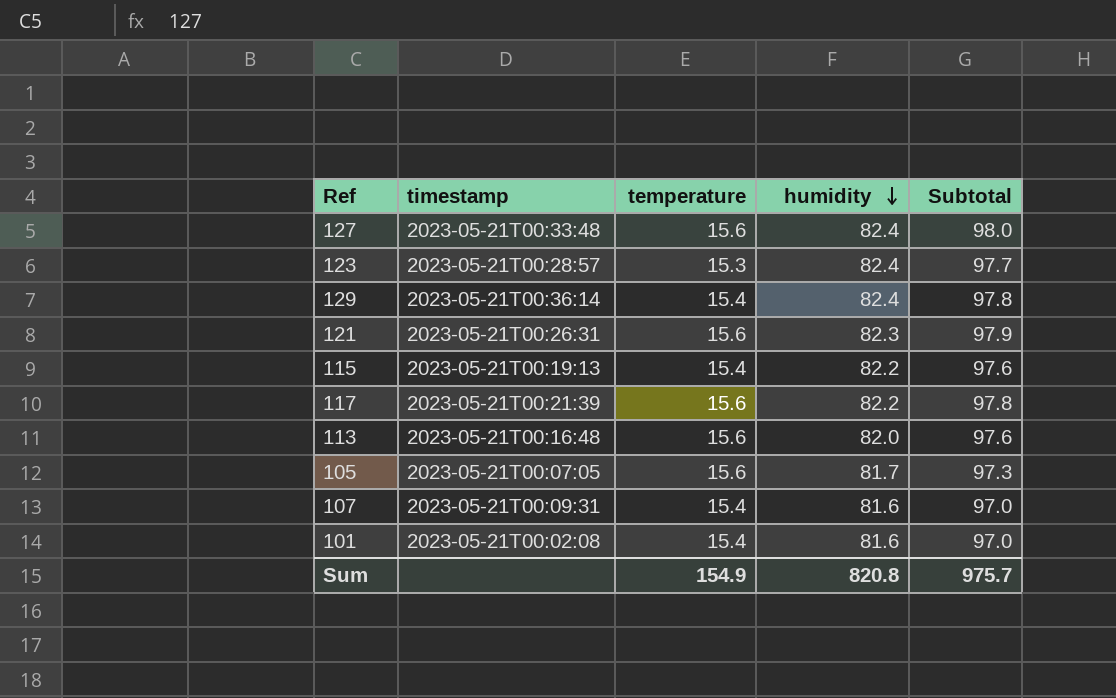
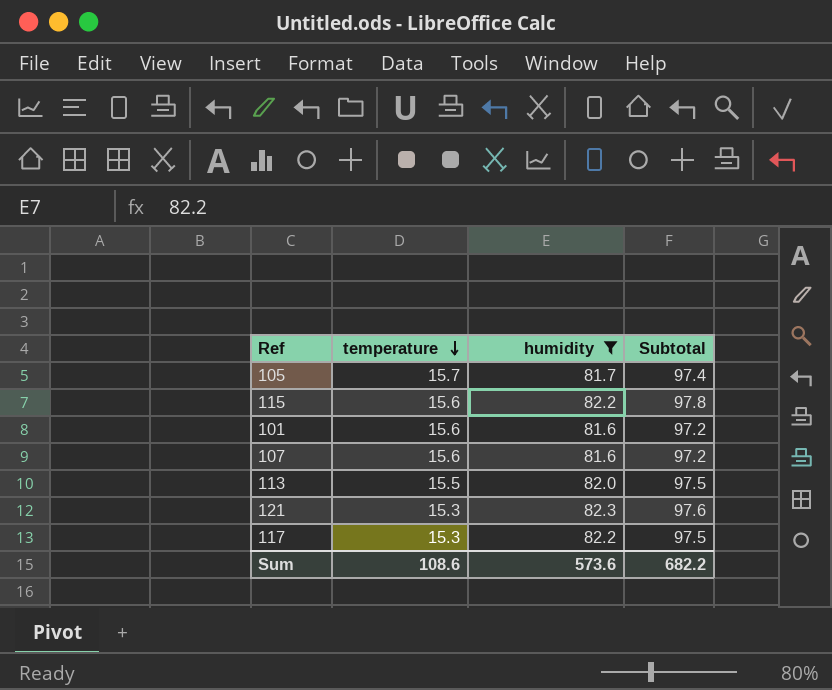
filter: none -> humidity != 82.4
row order: humidity descending -> temperature descending
column timestamp | position: 2 -> none
105 | temperature: 15.6 -> 15.7
105 | Subtotal: 97.3 -> 97.4
115 | temperature: 15.4 -> 15.6
115 | Subtotal: 97.6 -> 97.8
101 | temperature: 15.4 -> 15.6
101 | Subtotal: 97.0 -> 97.2
107 | temperature: 15.4 -> 15.6
107 | Subtotal: 97.0 -> 97.2
113 | temperature: 15.6 -> 15.5
113 | Subtotal: 97.6 -> 97.5
121 | temperature: 15.6 -> 15.3
121 | Subtotal: 97.9 -> 97.6
117 | temperature: 15.6 -> 15.3
117 | Subtotal: 97.8 -> 97.5
Sum | temperature: 154.9 -> 108.6
Sum | humidity: 820.8 -> 573.6
Sum | Subtotal: 975.7 -> 682.2

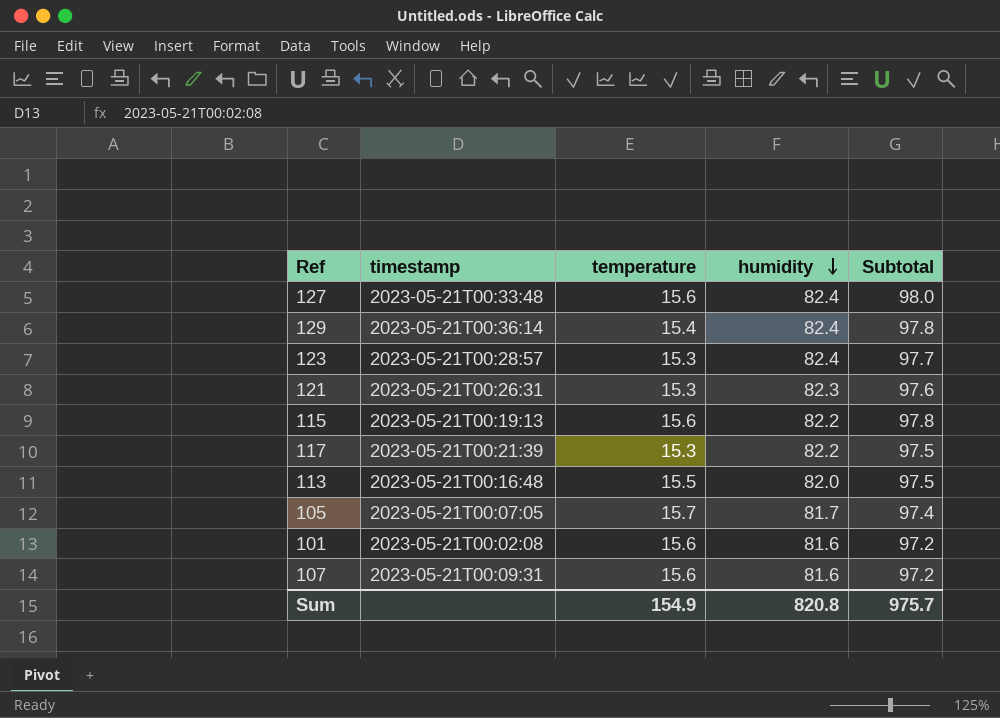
filter: humidity != 82.4 -> none
row order: temperature descending -> humidity descending
column timestamp | position: none -> 2
Sum | temperature: 108.6 -> 154.9
Sum | humidity: 573.6 -> 820.8
Sum | Subtotal: 682.2 -> 975.7

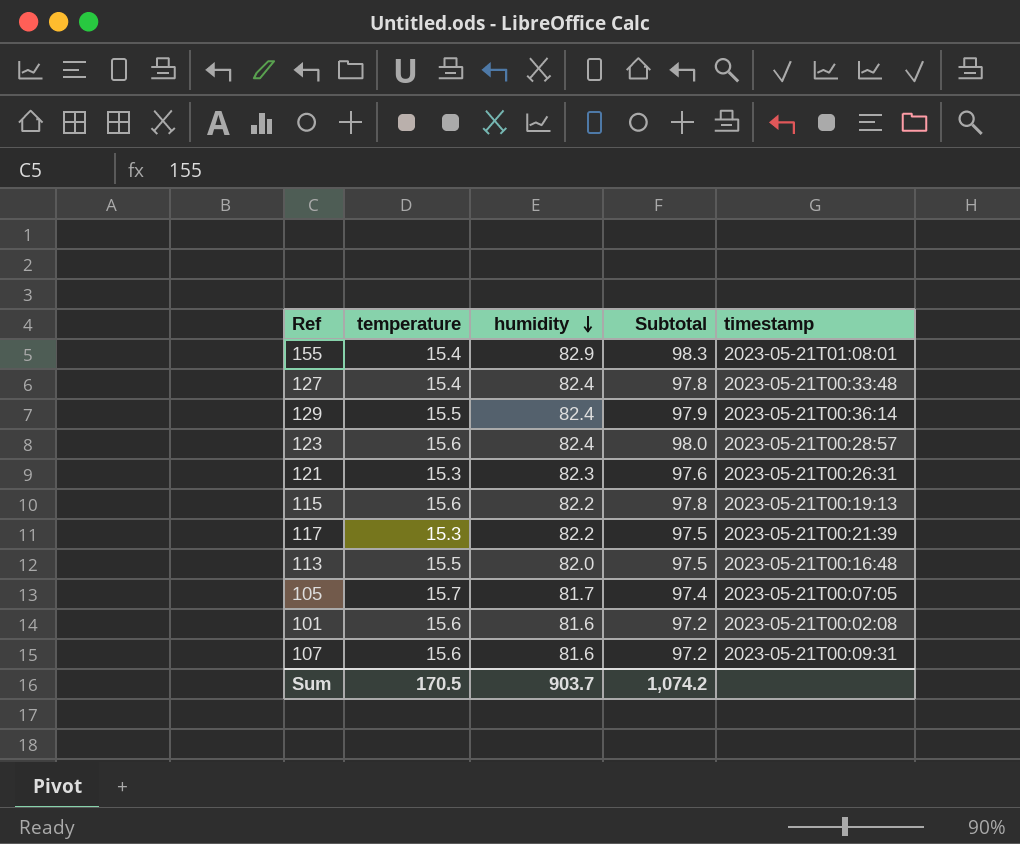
column timestamp | position: 2 -> 5
row 155: none -> 15.4 | 82.9 | 98.3 | 2023-05-21T01:08:01
127 | temperature: 15.6 -> 15.4
127 | Subtotal: 98.0 -> 97.8
129 | temperature: 15.4 -> 15.5
129 | Subtotal: 97.8 -> 97.9
123 | temperature: 15.3 -> 15.6
123 | Subtotal: 97.7 -> 98.0
Sum | temperature: 154.9 -> 170.5
Sum | humidity: 820.8 -> 903.7
Sum | Subtotal: 975.7 -> 1,074.2

